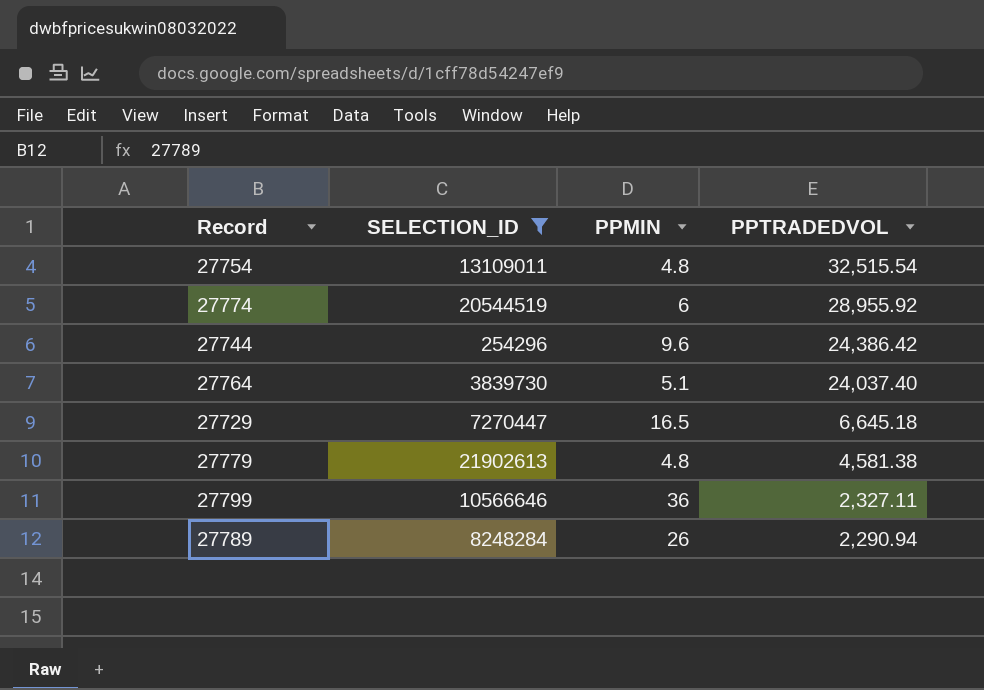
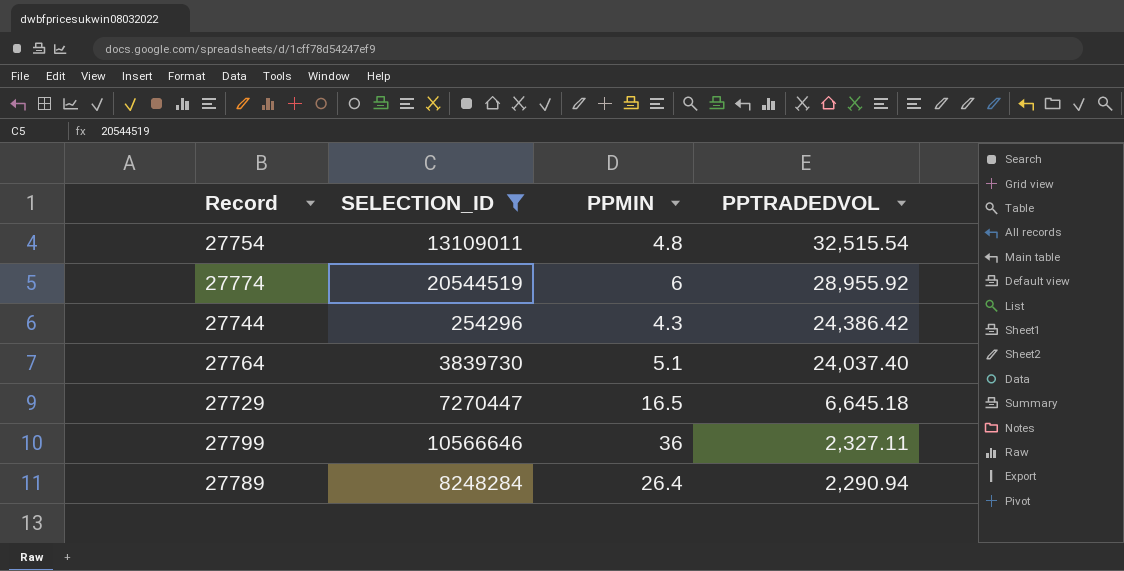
row 27779: 21902613 | 4.8 | 4,581.38 -> none
27744 | PPMIN: 9.6 -> 4.3
27789 | PPMIN: 26 -> 26.4

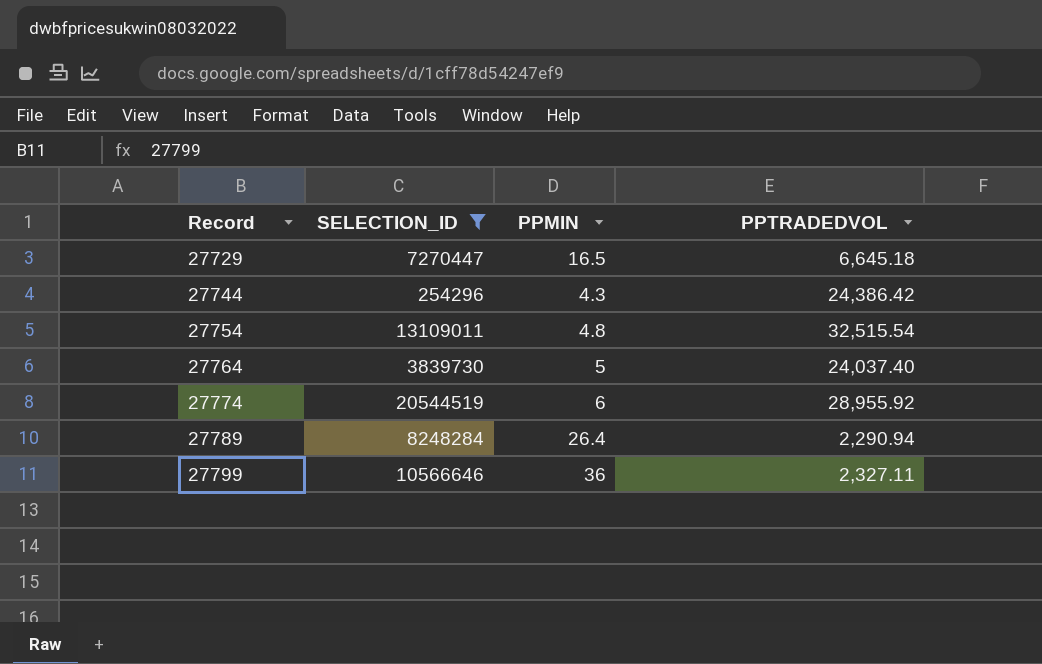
row order: PPTRADEDVOL descending -> Record ascending
27764 | PPMIN: 5.1 -> 5

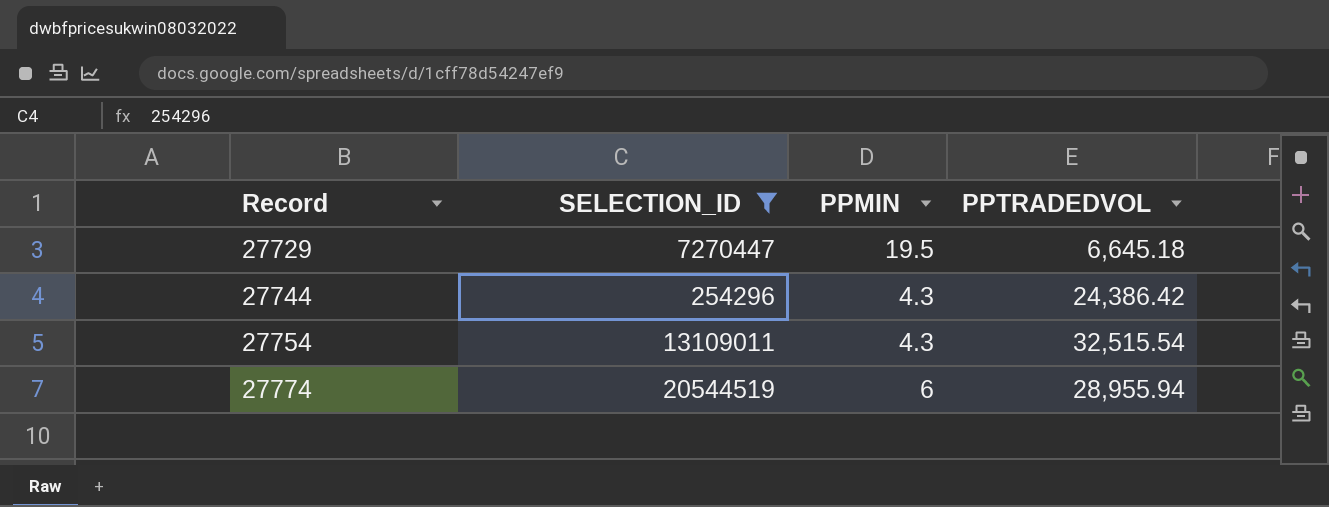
row 27764: 3839730 | 5 | 24,037.40 -> none
row 27789: 8248284 | 26.4 | 2,290.94 -> none
row 27799: 10566646 | 36 | 2,327.11 -> none
27729 | PPMIN: 16.5 -> 19.5
27754 | PPMIN: 4.8 -> 4.3
27774 | PPTRADEDVOL: 28,955.92 -> 28,955.94

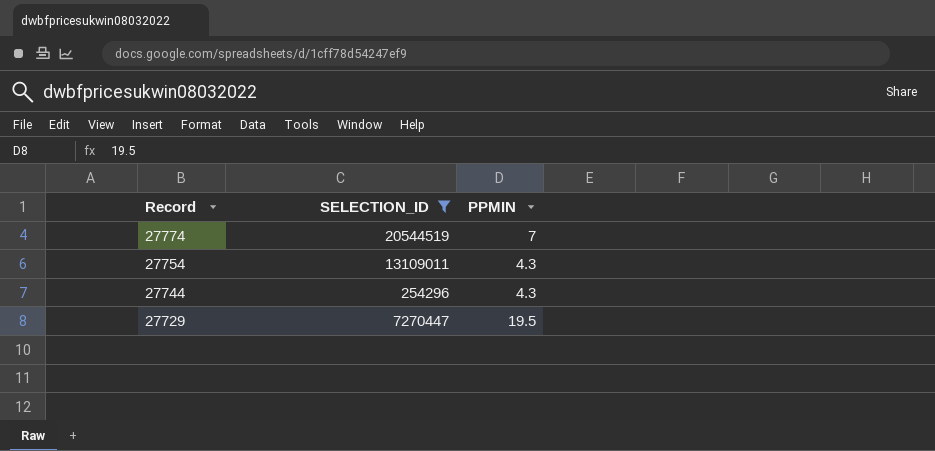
row order: Record ascending -> Record descending
column PPTRADEDVOL | position: 4 -> none
27774 | PPMIN: 6 -> 7

